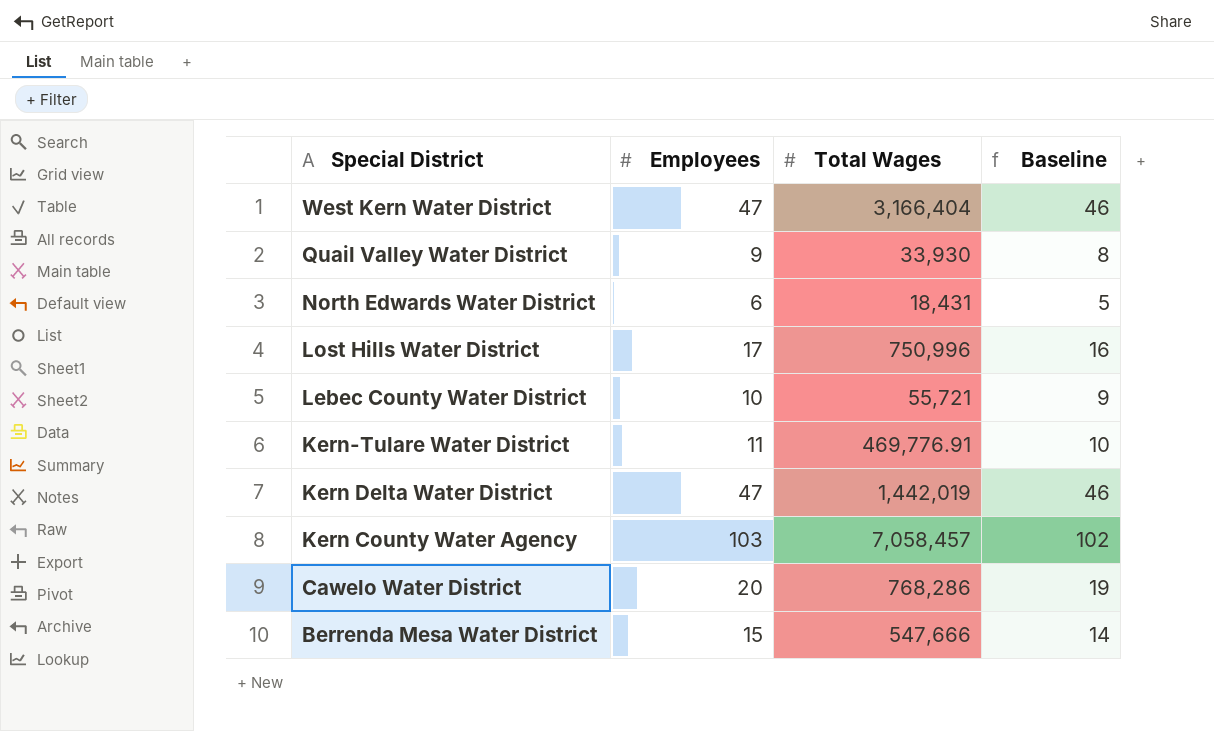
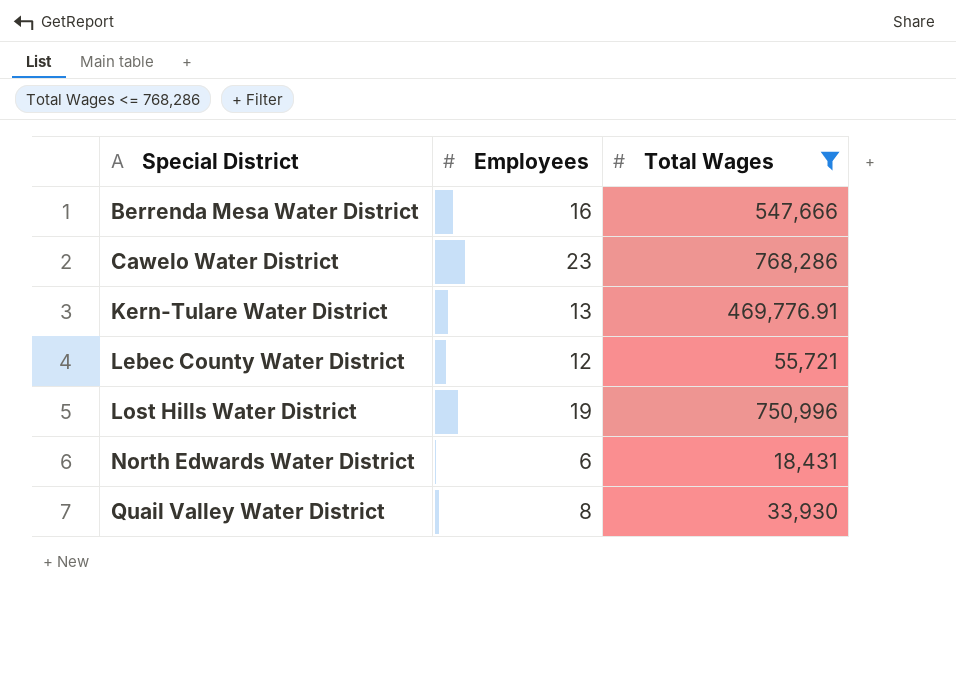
filter: none -> Total Wages <= 768,286
row order: Special District descending -> Special District ascending
column Baseline | formula: [Employees] - 1 -> none
Berrenda Mesa Water District | Employees: 15 -> 16
Cawelo Water District | Employees: 20 -> 23
Kern-Tulare Water District | Employees: 11 -> 13
Lebec County Water District | Employees: 10 -> 12
Lost Hills Water District | Employees: 17 -> 19
Quail Valley Water District | Employees: 9 -> 8

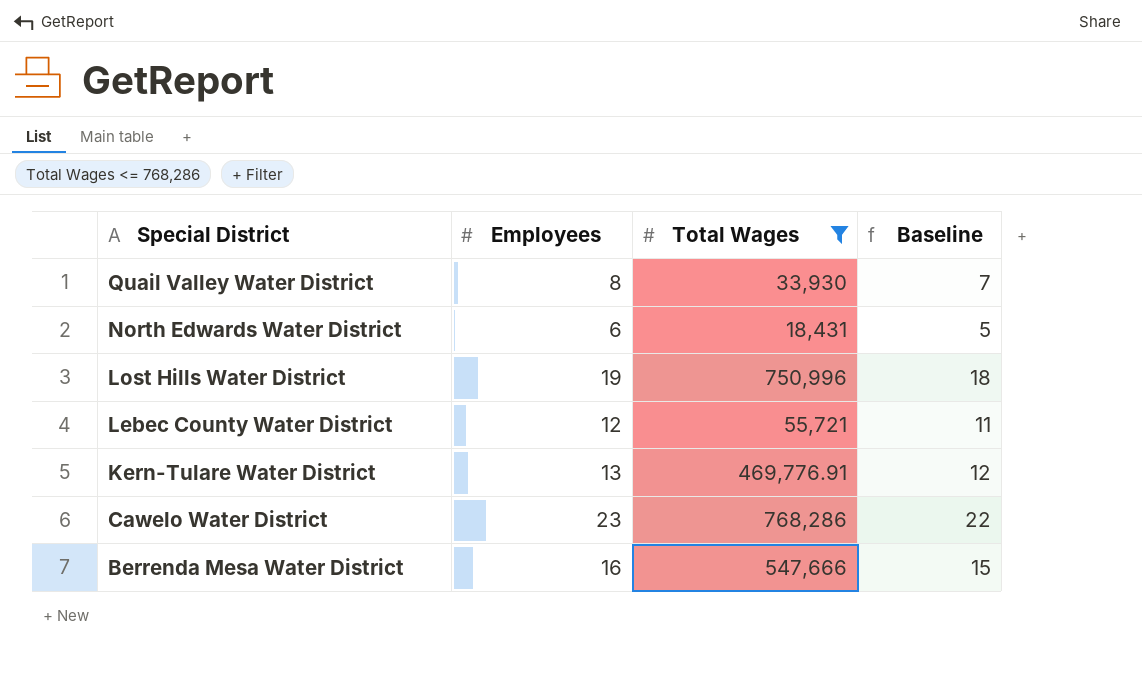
row order: Special District ascending -> Special District descending
column Baseline | formula: none -> [Employees] - 1

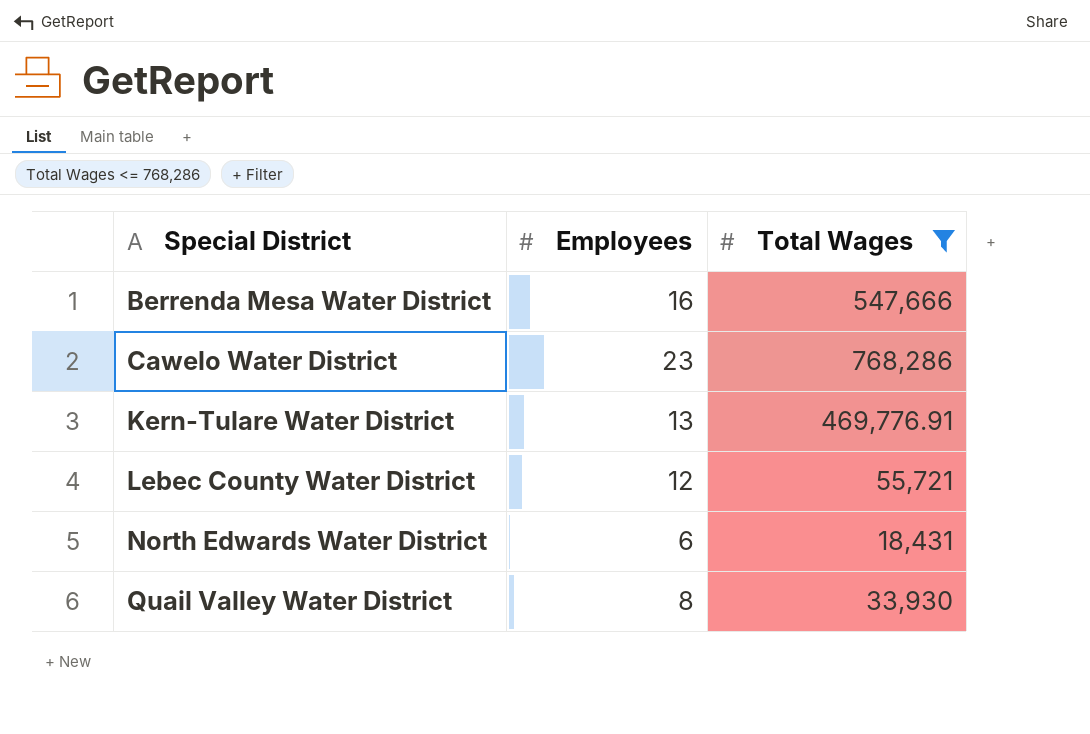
row order: Special District descending -> Special District ascending
column Baseline | formula: [Employees] - 1 -> none
row Lost Hills Water District: 19 | 750,996 | 18 -> none

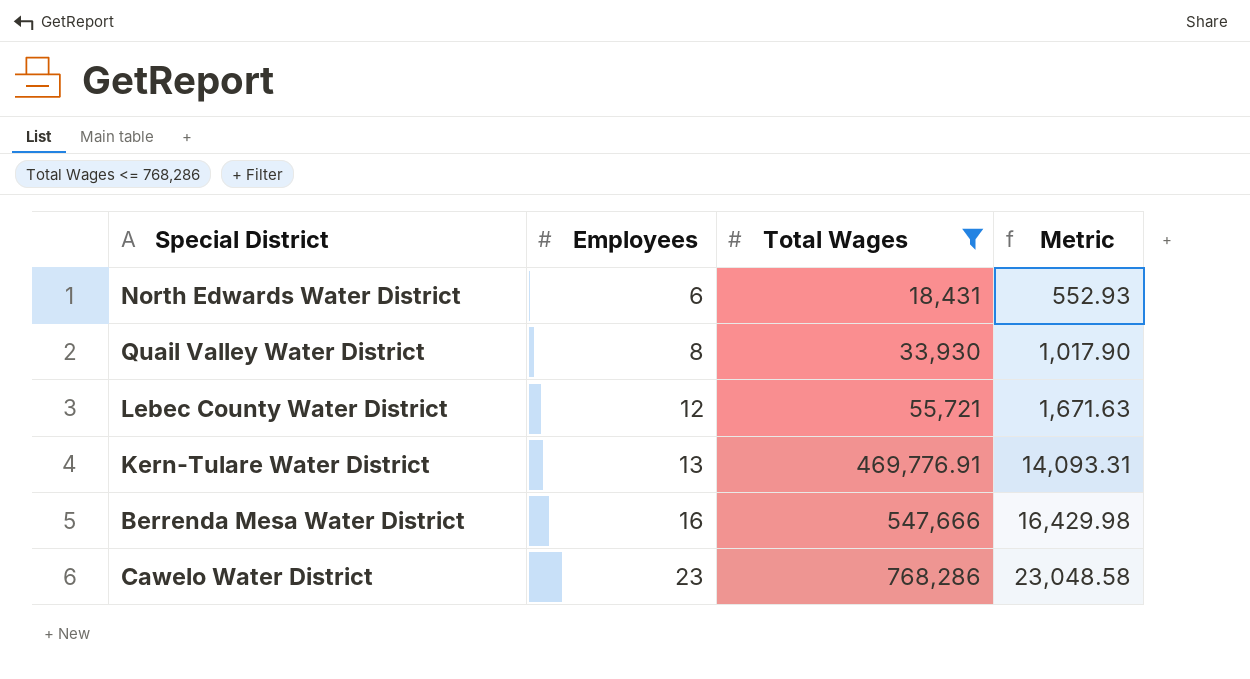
row order: Special District ascending -> Employees ascending
column Metric | formula: none -> [Total Wages] * 0.03

